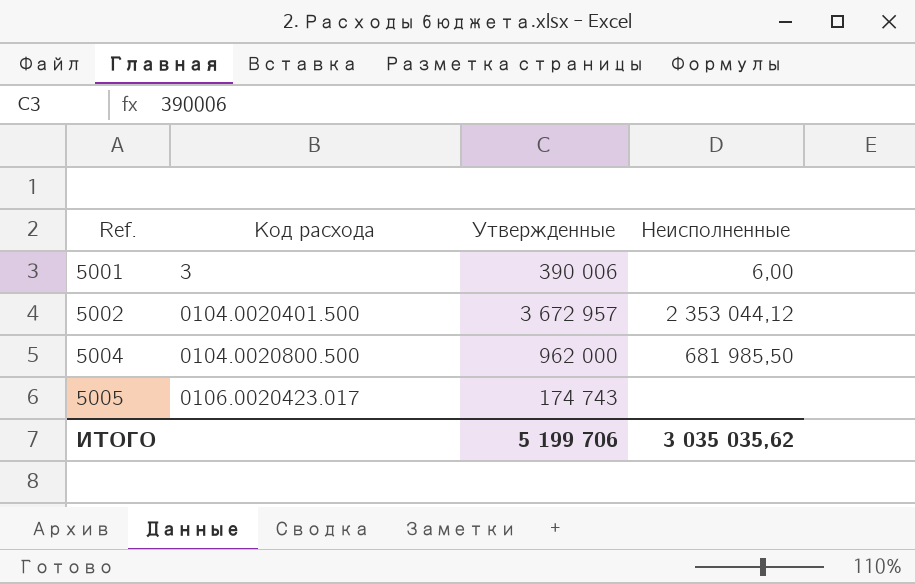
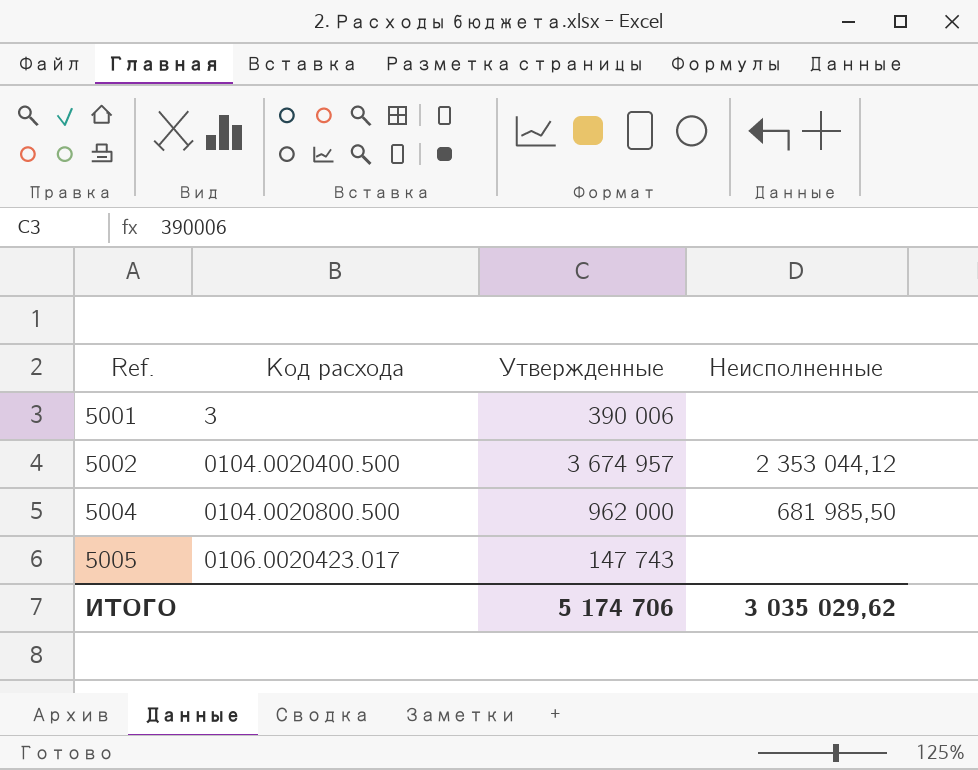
5001 | Неисполненные: 6,00 -> none
5002 | Код расхода: 0104.0020401.500 -> 0104.0020400.500
5002 | Утвержденные: 3 672 957 -> 3 674 957
5005 | Утвержденные: 174 743 -> 147 743
ИТОГО | Утвержденные: 5 199 706 -> 5 174 706
ИТОГО | Неисполненные: 3 035 035,62 -> 3 035 029,62

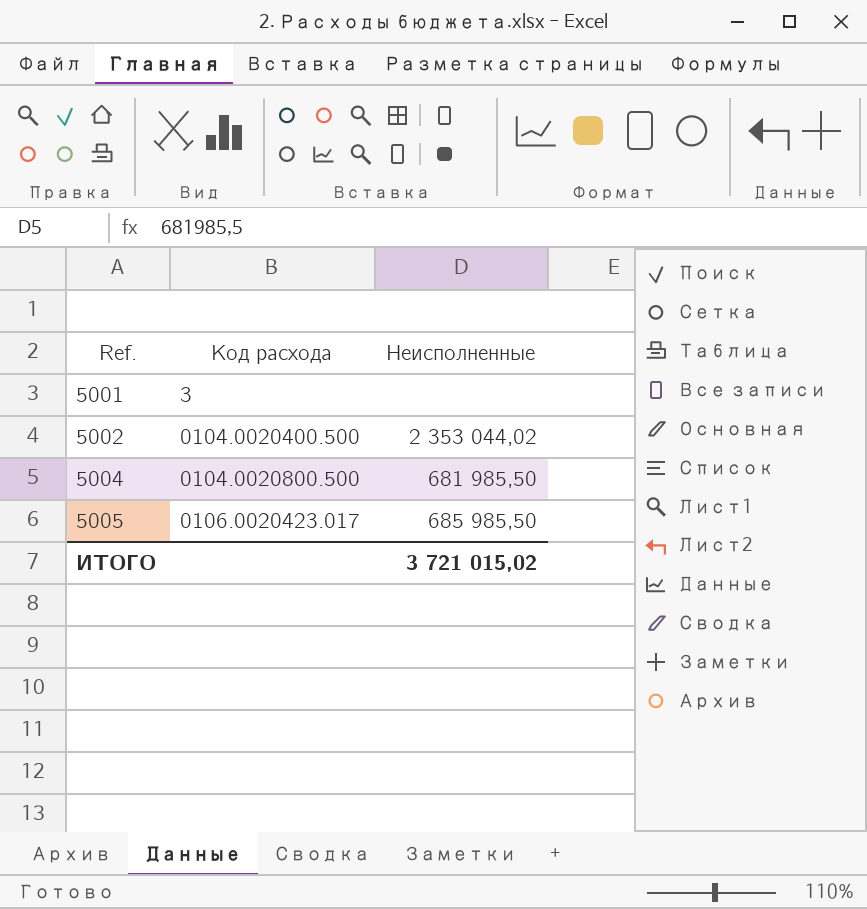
column Утвержденные | position: 3 -> none
5002 | Неисполненные: 2 353 044,12 -> 2 353 044,02
5005 | Неисполненные: none -> 685 985,50
ИТОГО | Неисполненные: 3 035 029,62 -> 3 721 015,02

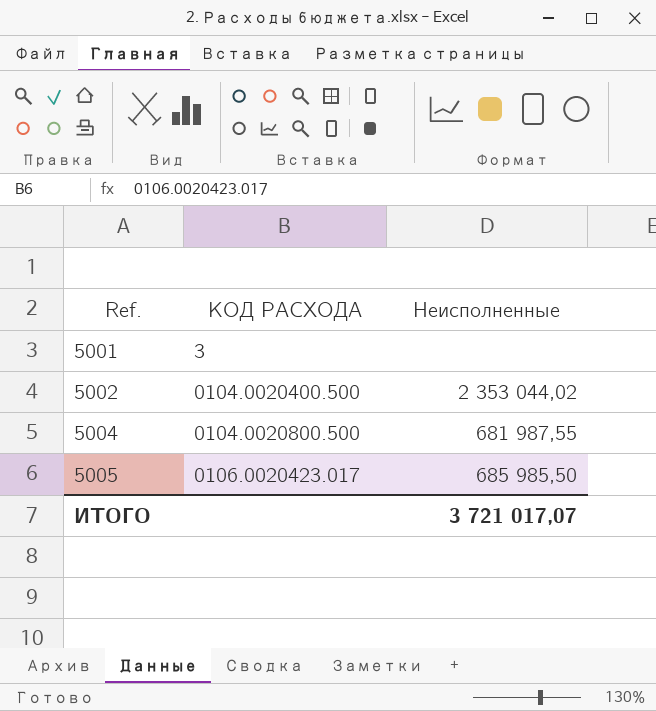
column name: Код расхода -> КОД РАСХОДА
5004 | Неисполненные: 681 985,50 -> 681 987,55
ИТОГО | Неисполненные: 3 721 015,02 -> 3 721 017,07

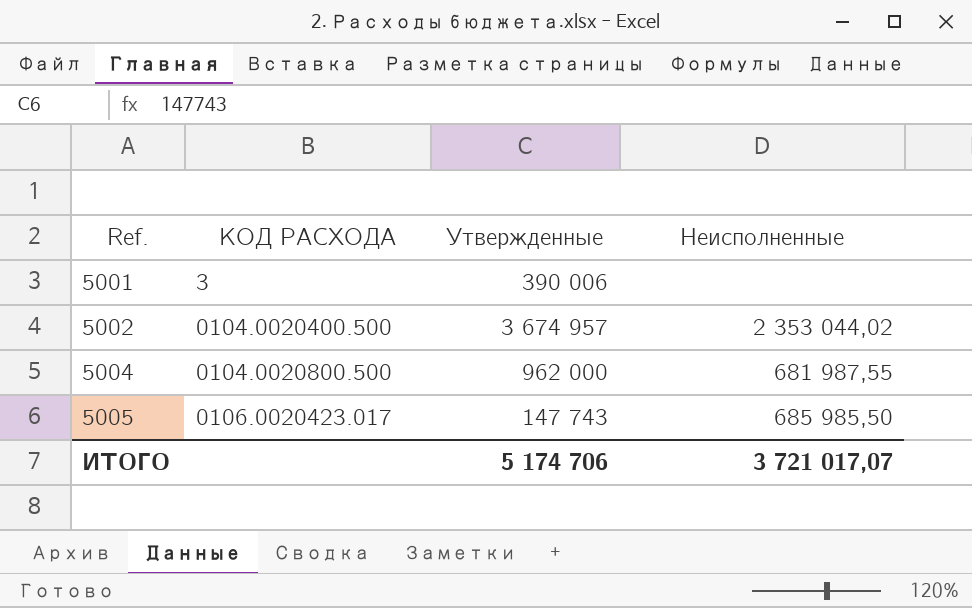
column Утвержденные | position: none -> 3

